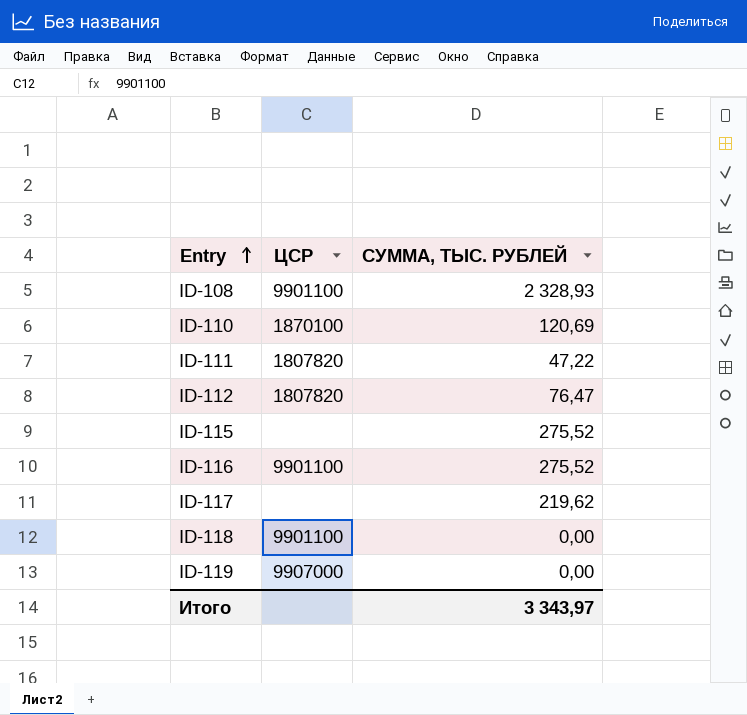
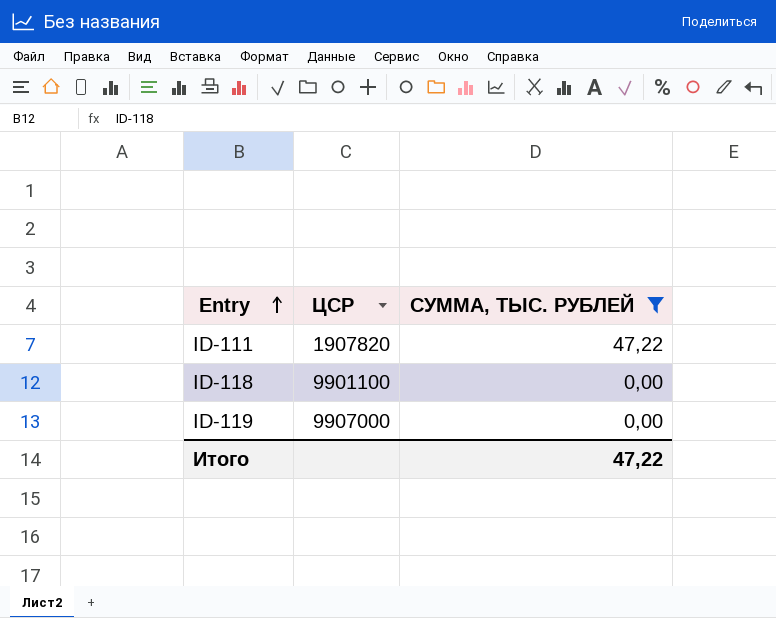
filter: none -> СУММА, ТЫС. РУБЛЕЙ <= 47,22
ID-111 | ЦСР: 1807820 -> 1907820
Итого | СУММА, ТЫС. РУБЛЕЙ: 3 343,97 -> 47,22

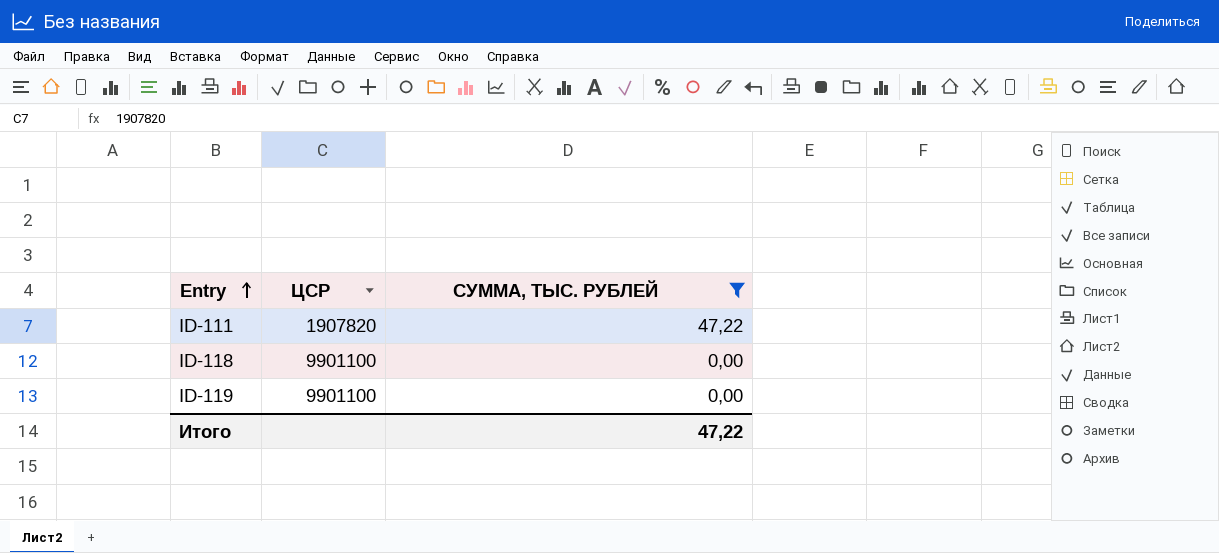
ID-119 | ЦСР: 9907000 -> 9901100

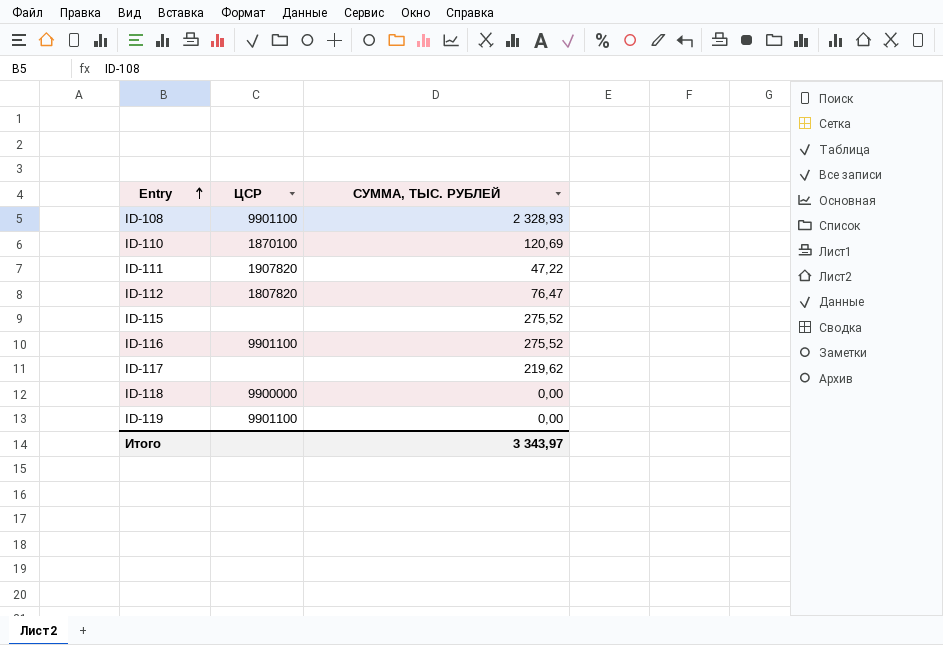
filter: СУММА, ТЫС. РУБЛЕЙ <= 47,22 -> none
ID-118 | ЦСР: 9901100 -> 9900000
Итого | СУММА, ТЫС. РУБЛЕЙ: 47,22 -> 3 343,97

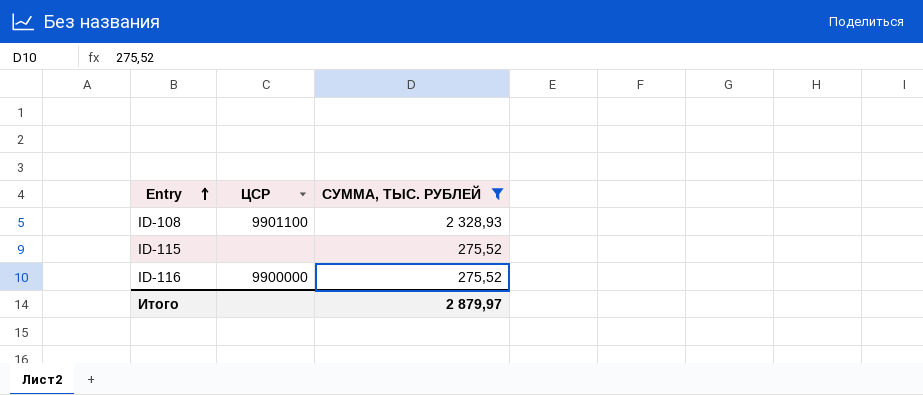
filter: none -> СУММА, ТЫС. РУБЛЕЙ >= 275,52
ID-116 | ЦСР: 9901100 -> 9900000
Итого | СУММА, ТЫС. РУБЛЕЙ: 3 343,97 -> 2 879,97

